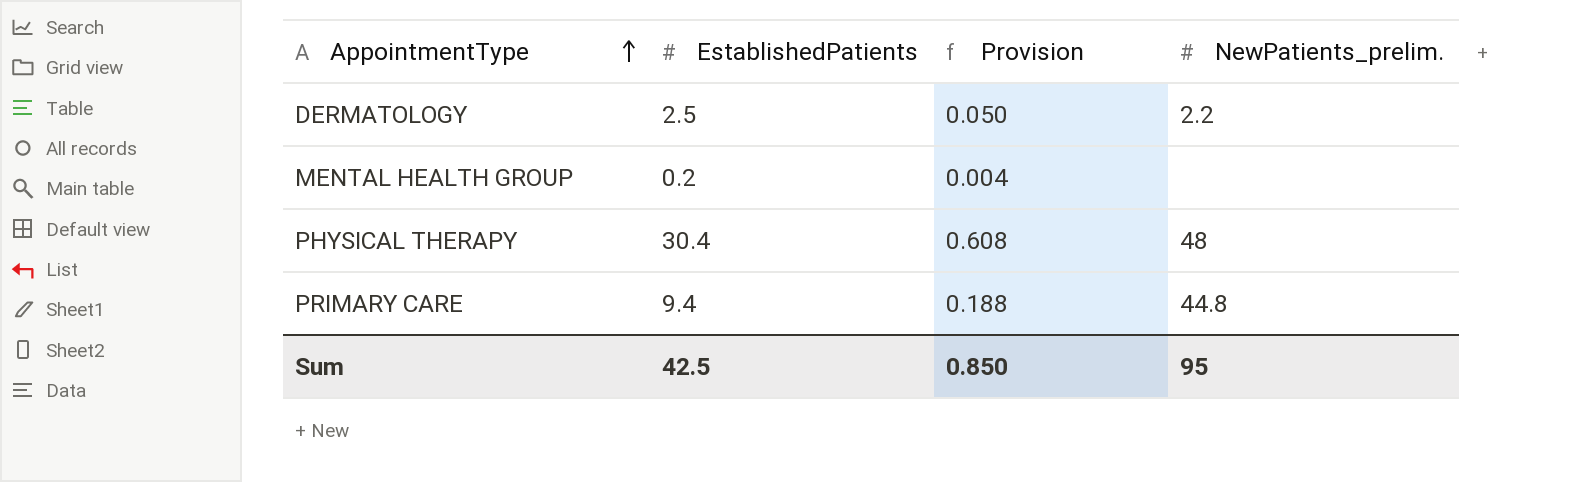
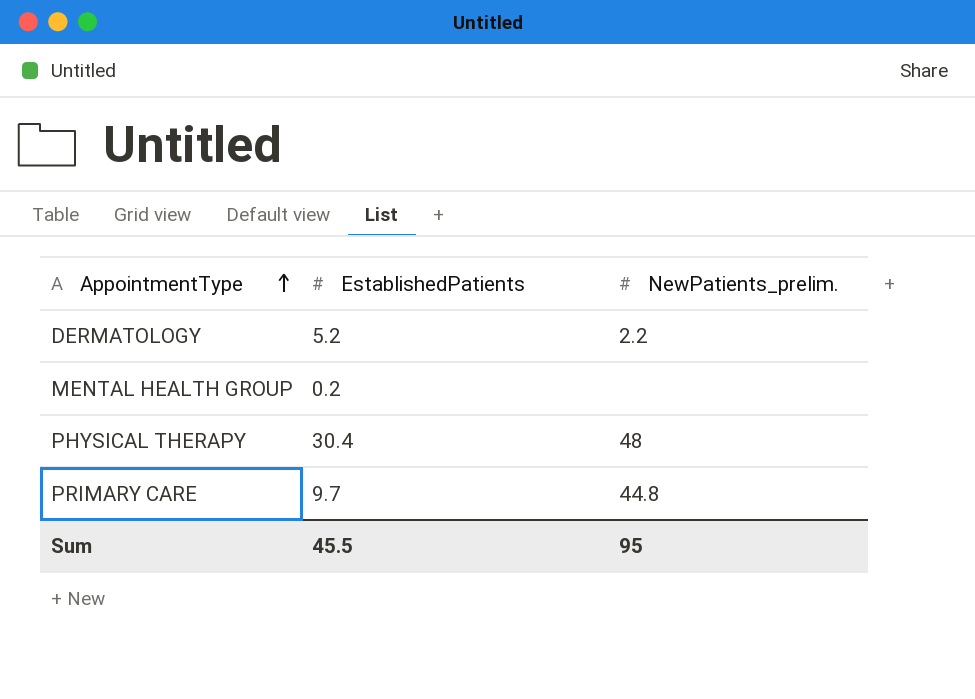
column Provision | formula: [EstablishedPatients] * 0.02 -> none
DERMATOLOGY | EstablishedPatients: 2.5 -> 5.2
PRIMARY CARE | EstablishedPatients: 9.4 -> 9.7
Sum | EstablishedPatients: 42.5 -> 45.5

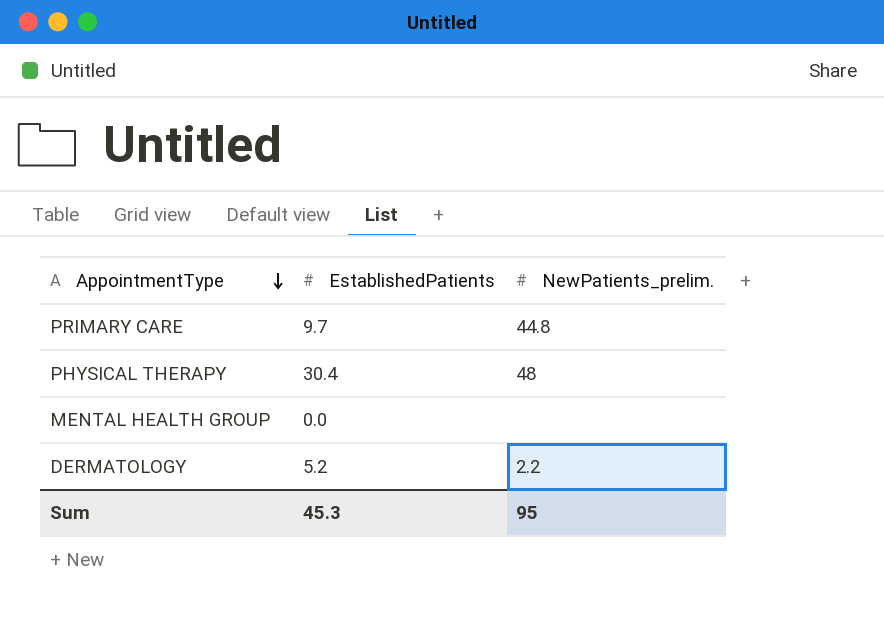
row order: AppointmentType ascending -> AppointmentType descending
MENTAL HEALTH GROUP | EstablishedPatients: 0.2 -> 0.0
Sum | EstablishedPatients: 45.5 -> 45.3

